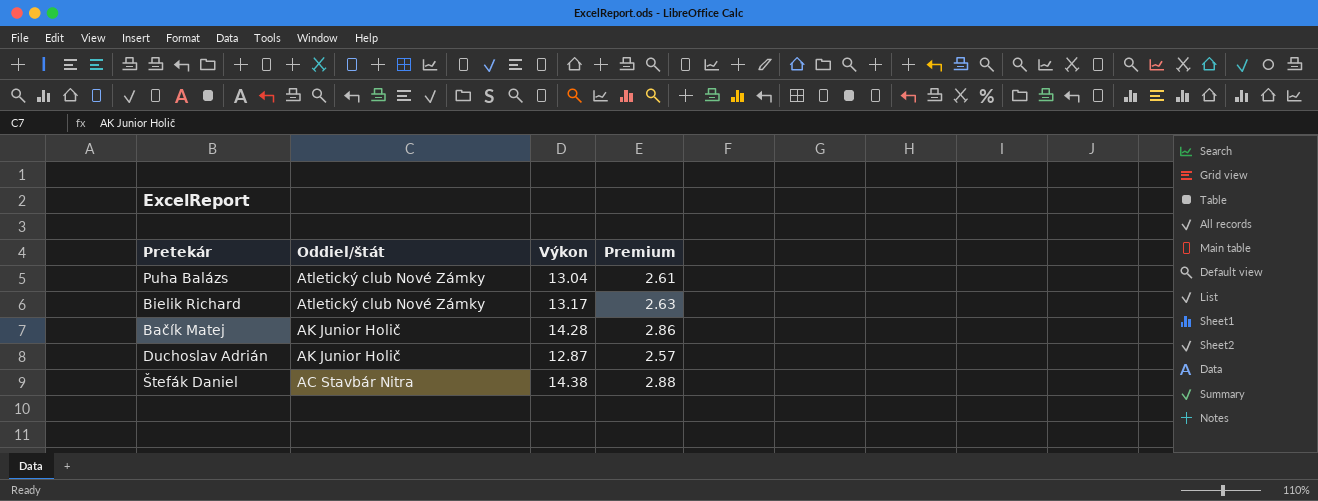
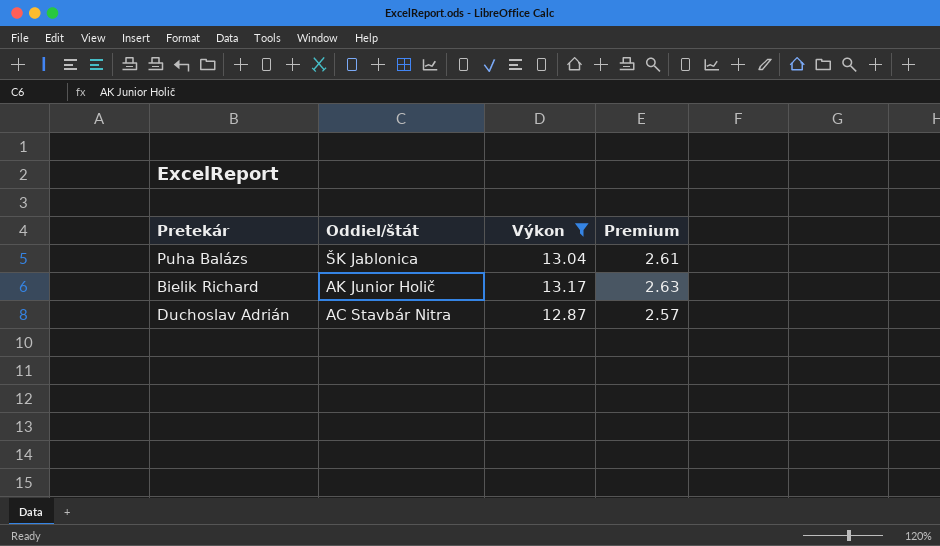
filter: none -> Výkon <= 13.17
Puha Balázs | Oddiel/štát: Atletický club Nové Zámky -> ŠK Jablonica
Bielik Richard | Oddiel/štát: Atletický club Nové Zámky -> AK Junior Holič
Duchoslav Adrián | Oddiel/štát: AK Junior Holič -> AC Stavbár Nitra

